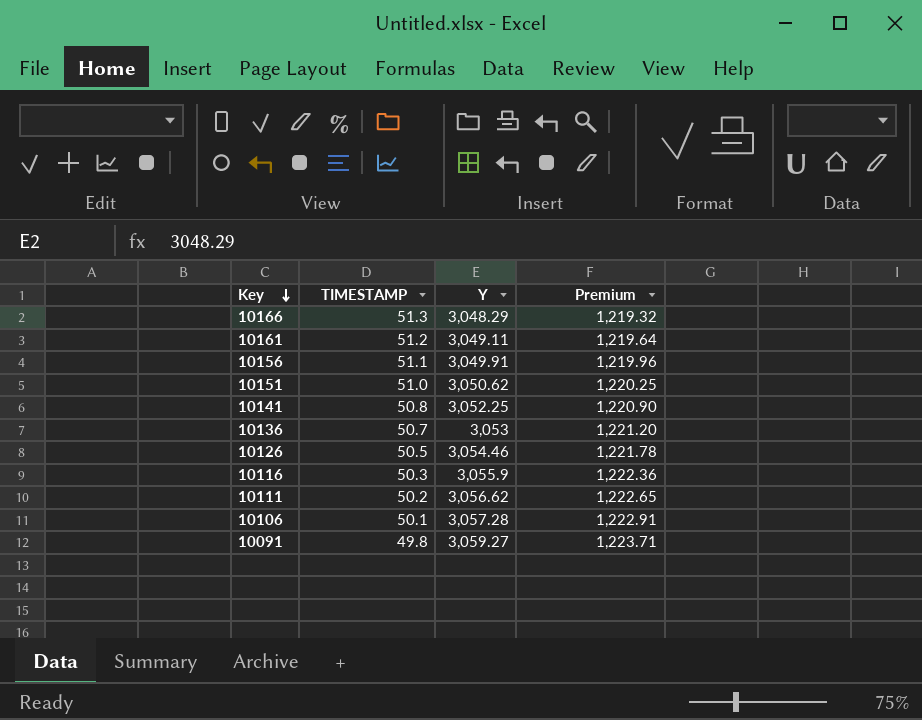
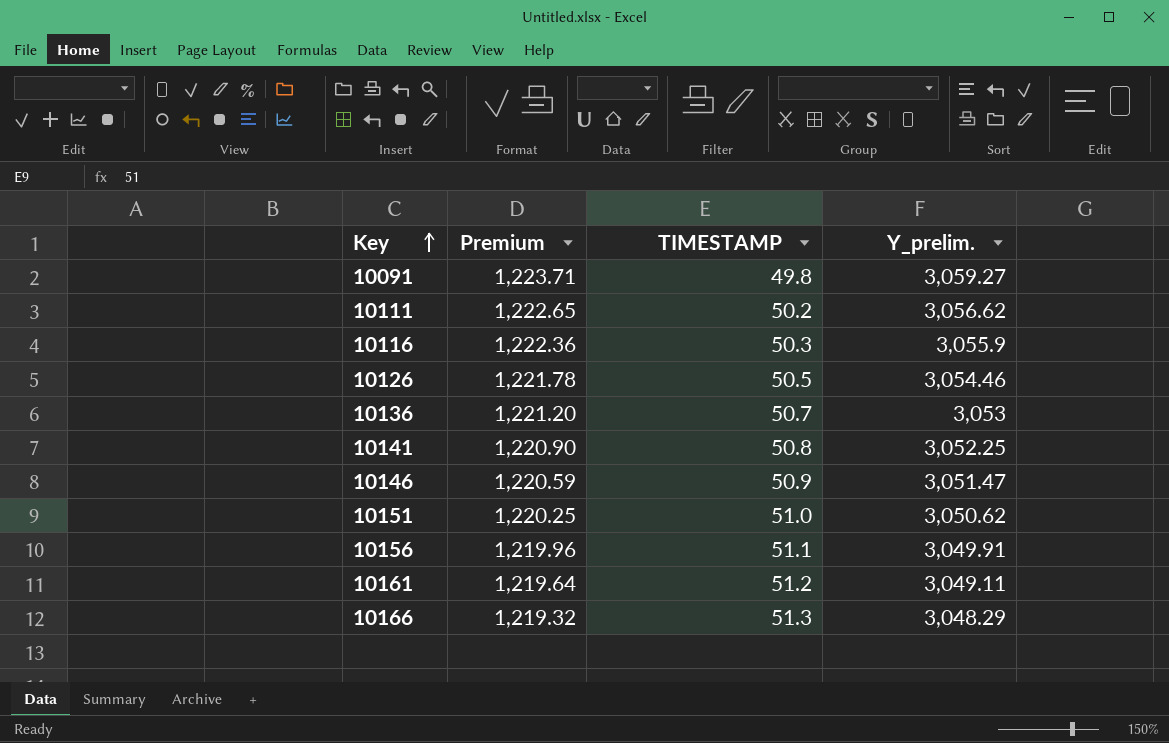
row order: Key descending -> Key ascending
column Premium | position: 4 -> 2
column name: Y -> Y_prelim.
row 10106: 50.1 | 3,057.28 | 1,222.91 -> none
row 10146: none -> 1,220.59 | 50.9 | 3,051.47

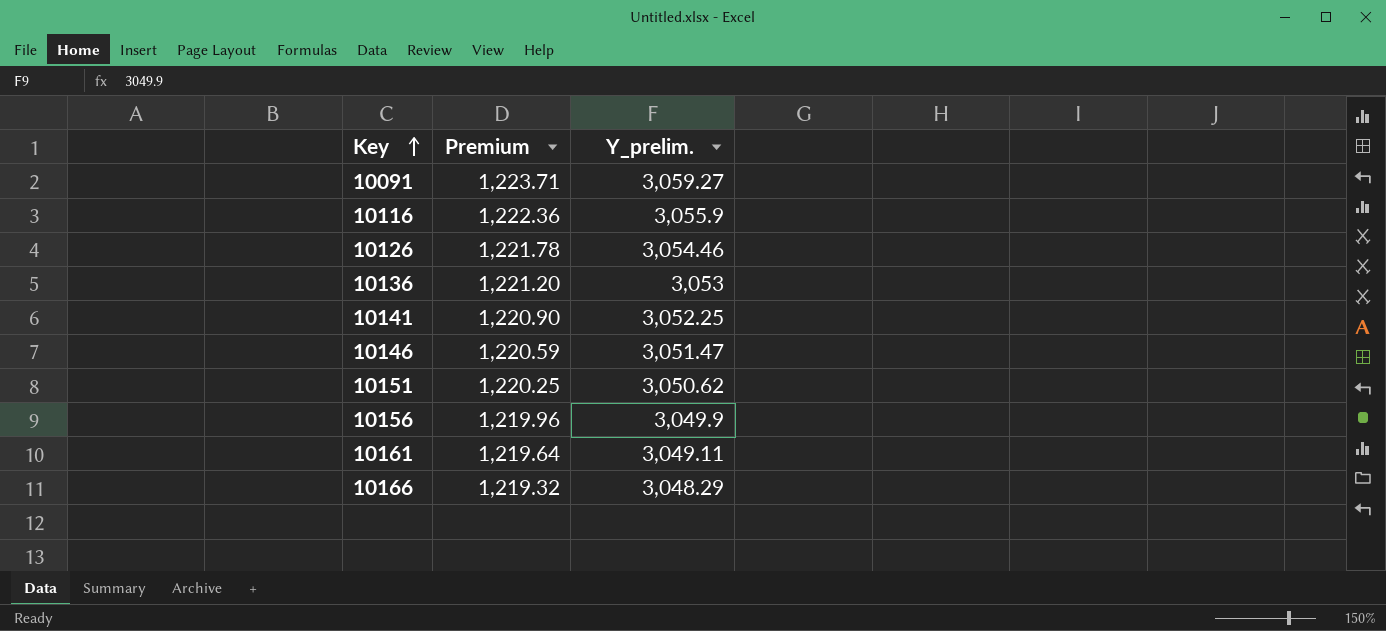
column TIMESTAMP | position: 3 -> none
row 10111: 1,222.65 | 50.2 | 3,056.62 -> none
10156 | Y_prelim.: 3,049.91 -> 3,049.9

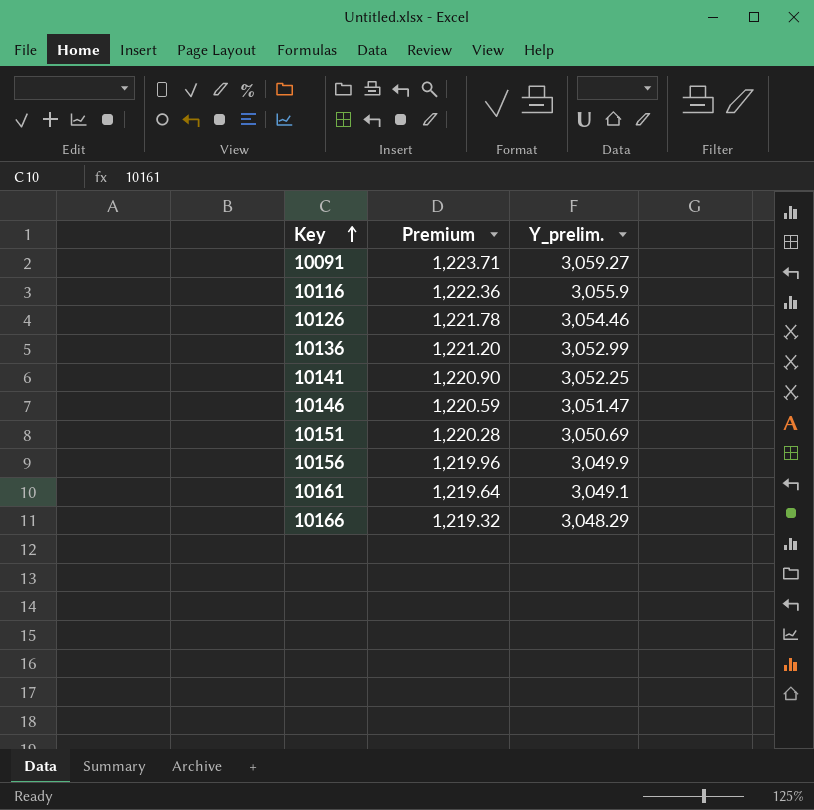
10136 | Y_prelim.: 3,053 -> 3,052.99
10151 | Premium: 1,220.25 -> 1,220.28
10151 | Y_prelim.: 3,050.62 -> 3,050.69
10161 | Y_prelim.: 3,049.11 -> 3,049.1

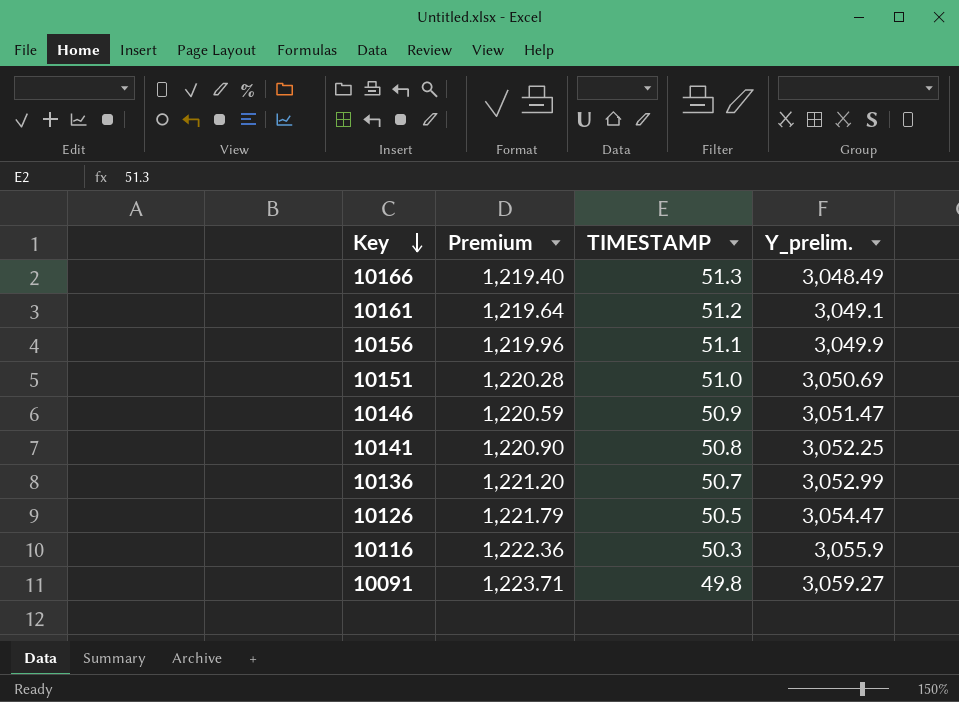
row order: Key ascending -> Key descending
column TIMESTAMP | position: none -> 3
10166 | Premium: 1,219.32 -> 1,219.40
10166 | Y_prelim.: 3,048.29 -> 3,048.49
10126 | Premium: 1,221.78 -> 1,221.79
10126 | Y_prelim.: 3,054.46 -> 3,054.47

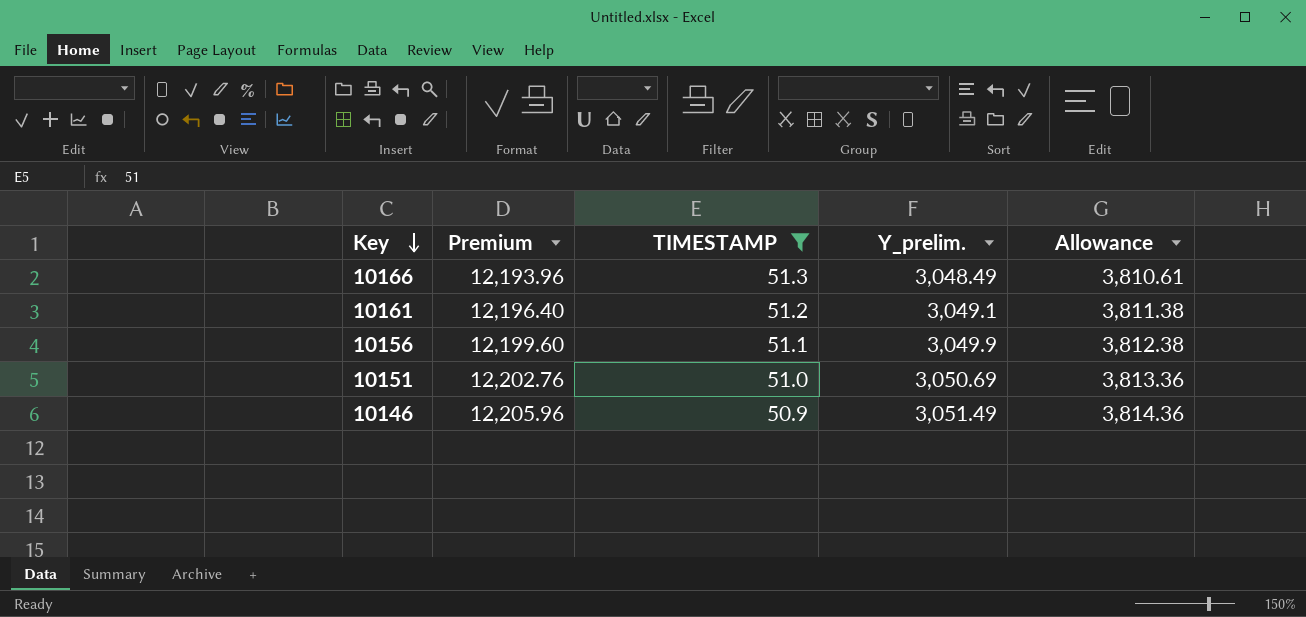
filter: none -> TIMESTAMP >= 50.9
column Premium | formula: [Y_prelim.] * 0.4 -> [Y_prelim.] * 4
column Allowance | formula: none -> [Y_prelim.] * 1.25
10146 | Y_prelim.: 3,051.47 -> 3,051.49

